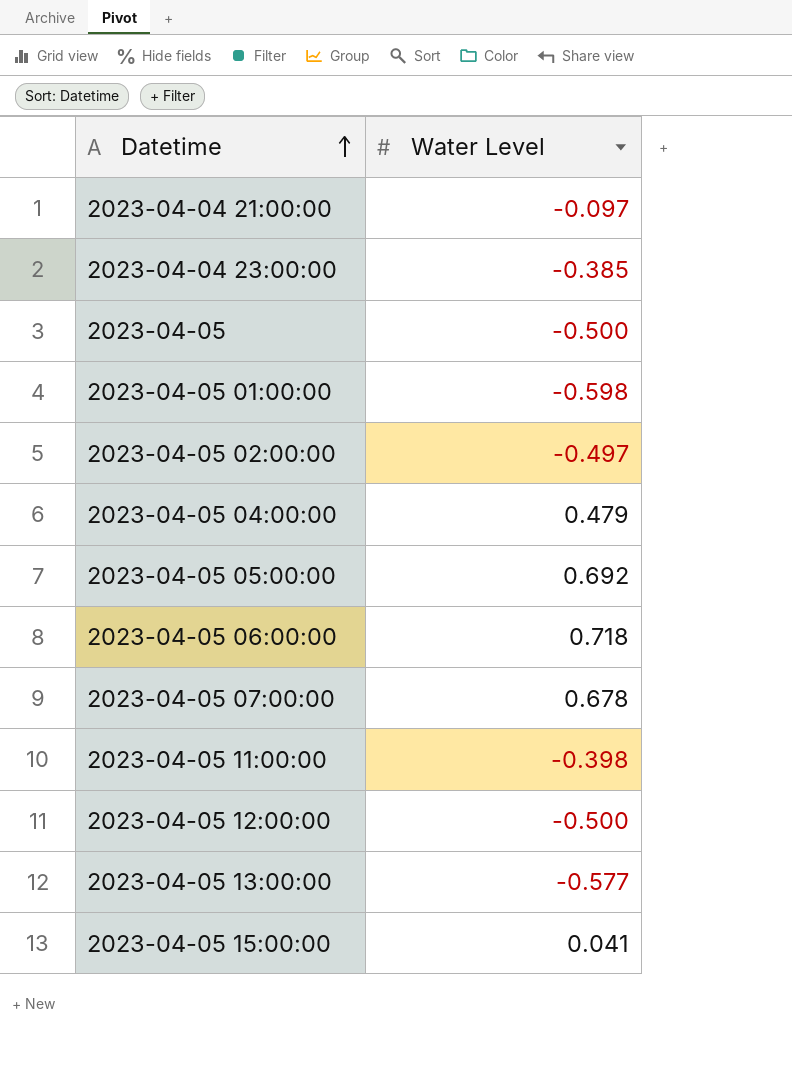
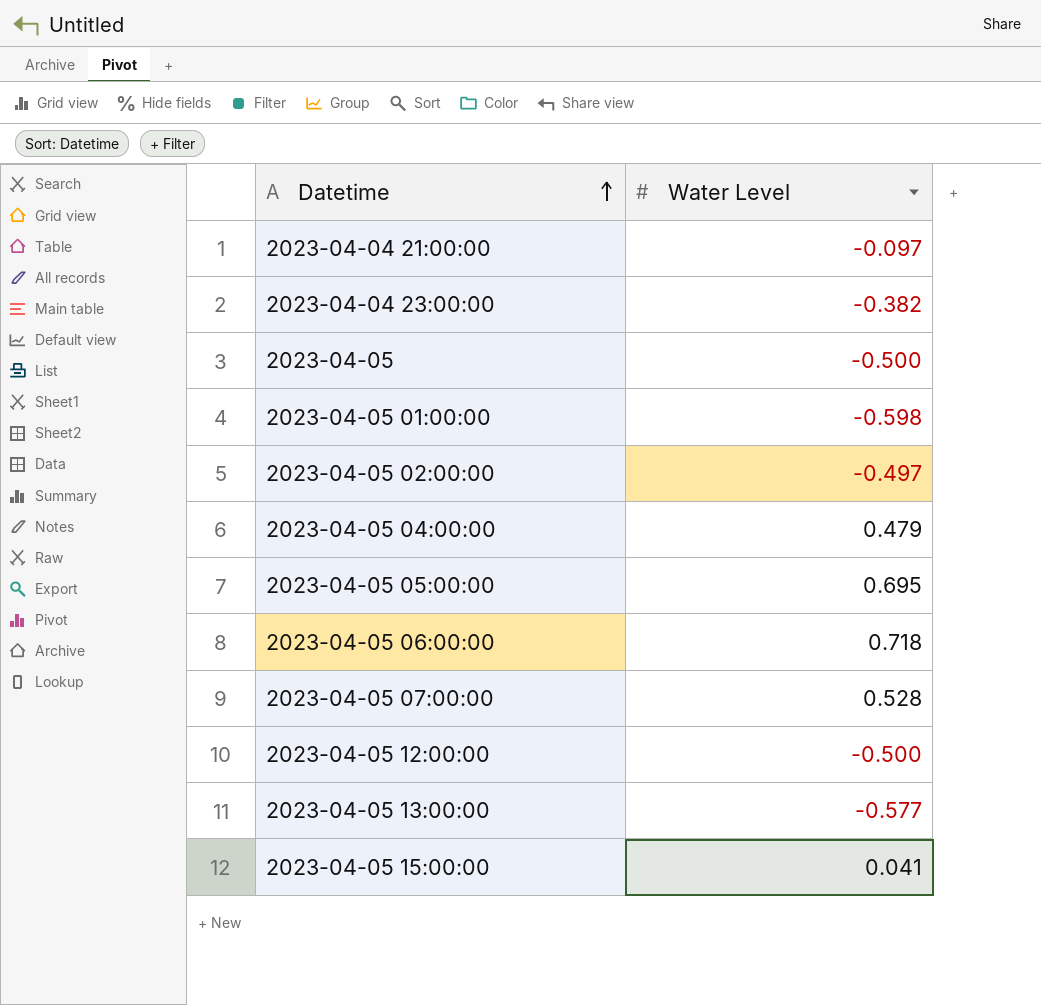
row 2023-04-05 11:00:00: -0.398 -> none
2023-04-04 23:00:00 | Water Level: -0.385 -> -0.382
2023-04-05 05:00:00 | Water Level: 0.692 -> 0.695
2023-04-05 07:00:00 | Water Level: 0.678 -> 0.528

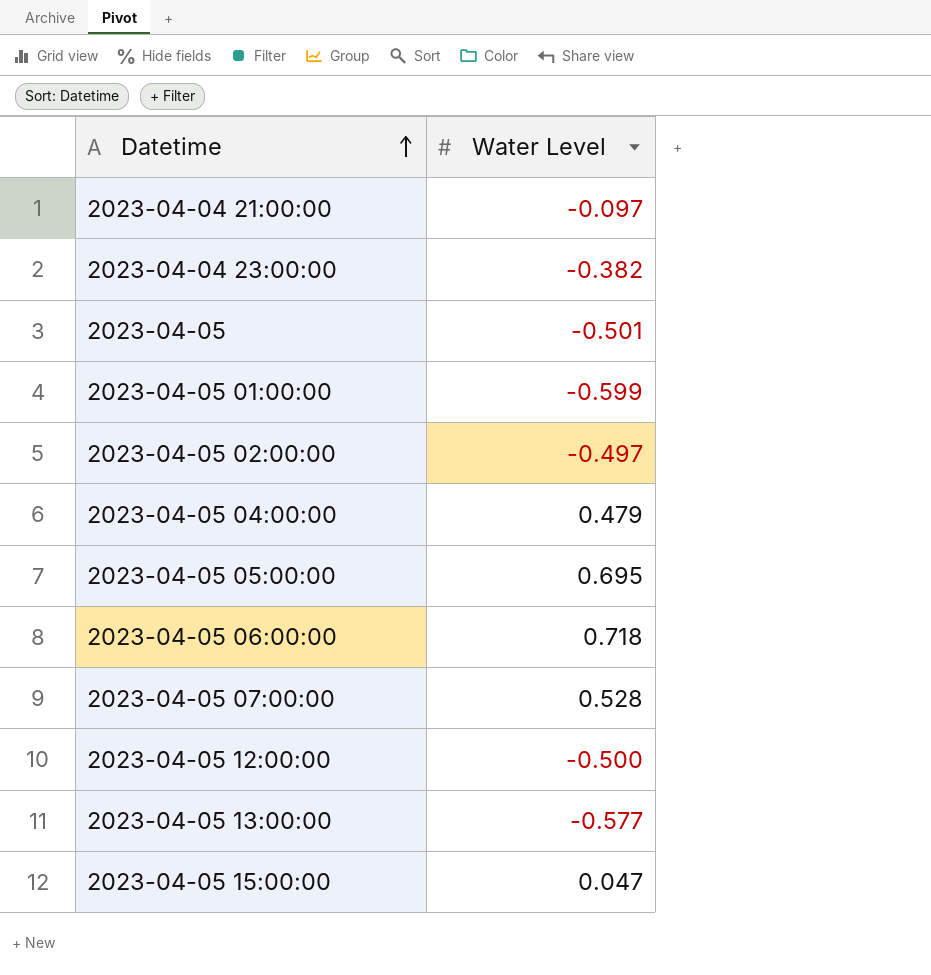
2023-04-05 | Water Level: -0.500 -> -0.501
2023-04-05 01:00:00 | Water Level: -0.598 -> -0.599
2023-04-05 15:00:00 | Water Level: 0.041 -> 0.047

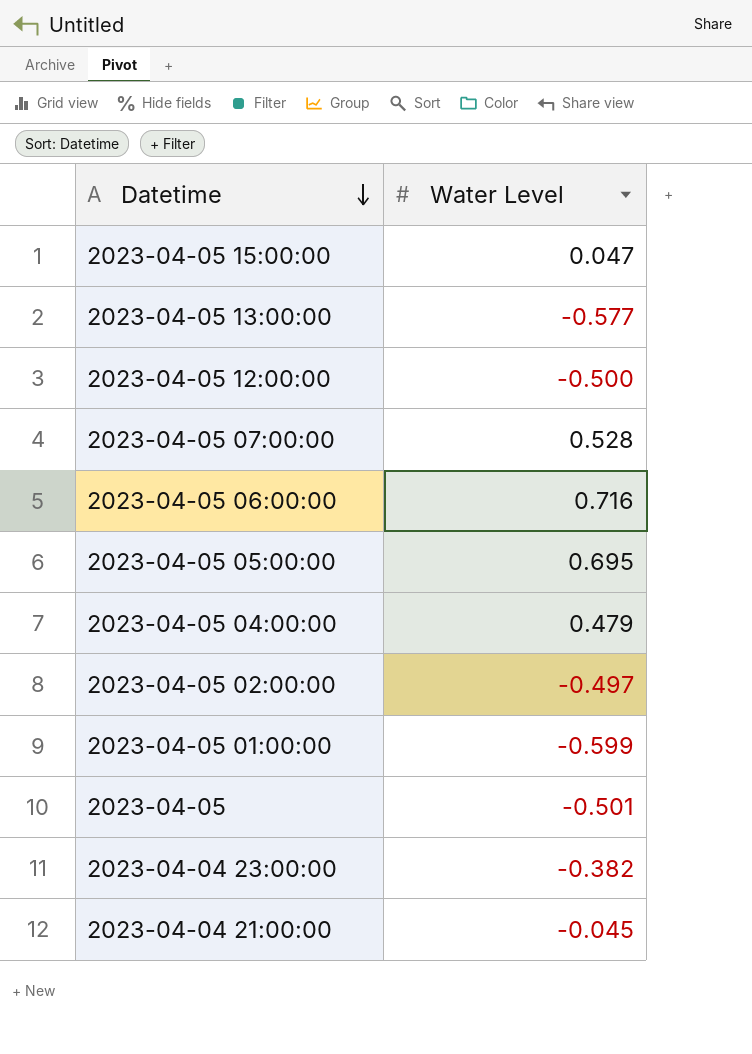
row order: Datetime ascending -> Datetime descending
2023-04-05 06:00:00 | Water Level: 0.718 -> 0.716
2023-04-04 21:00:00 | Water Level: -0.097 -> -0.045

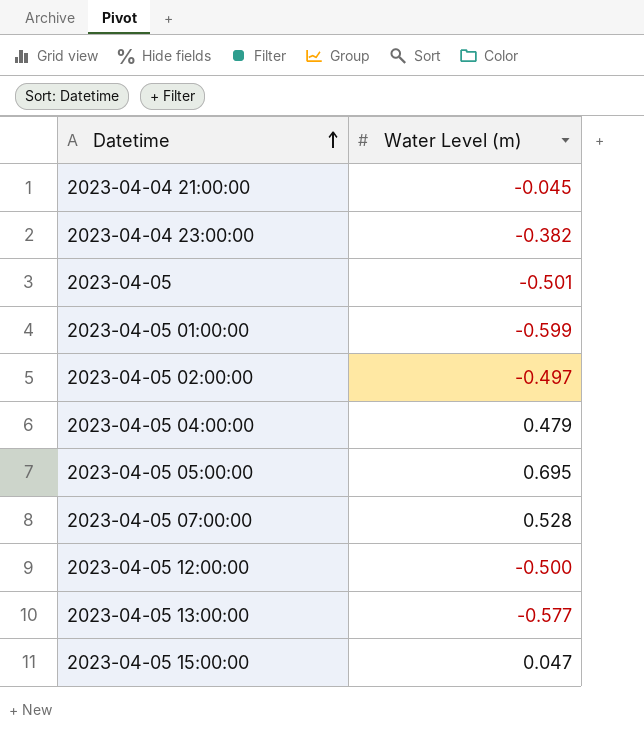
row order: Datetime descending -> Datetime ascending
column name: Water Level -> Water Level (m)
row 2023-04-05 06:00:00: 0.716 -> none

